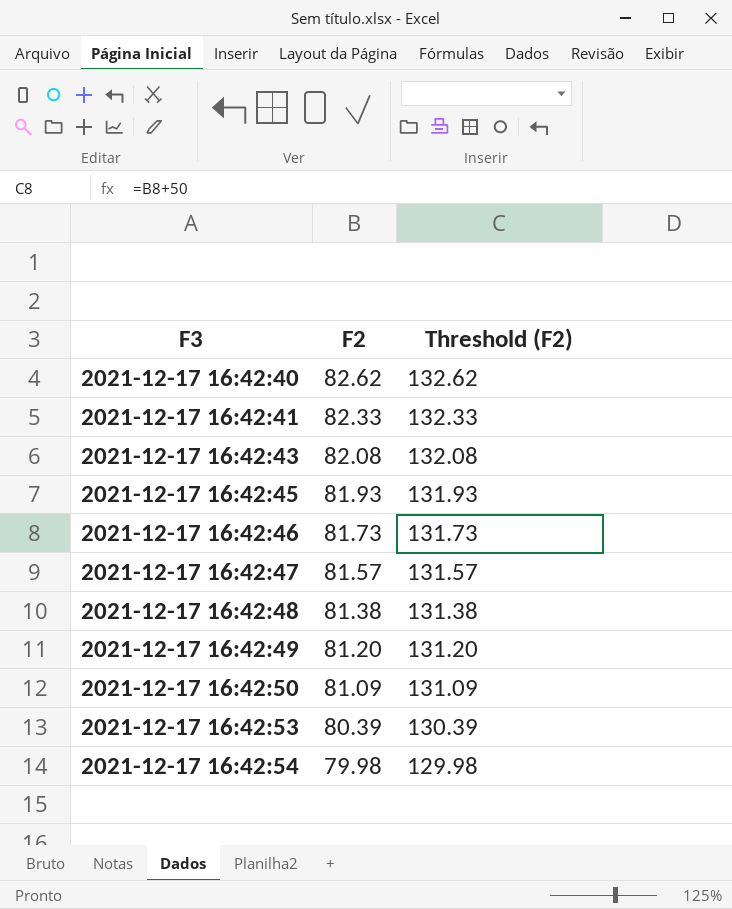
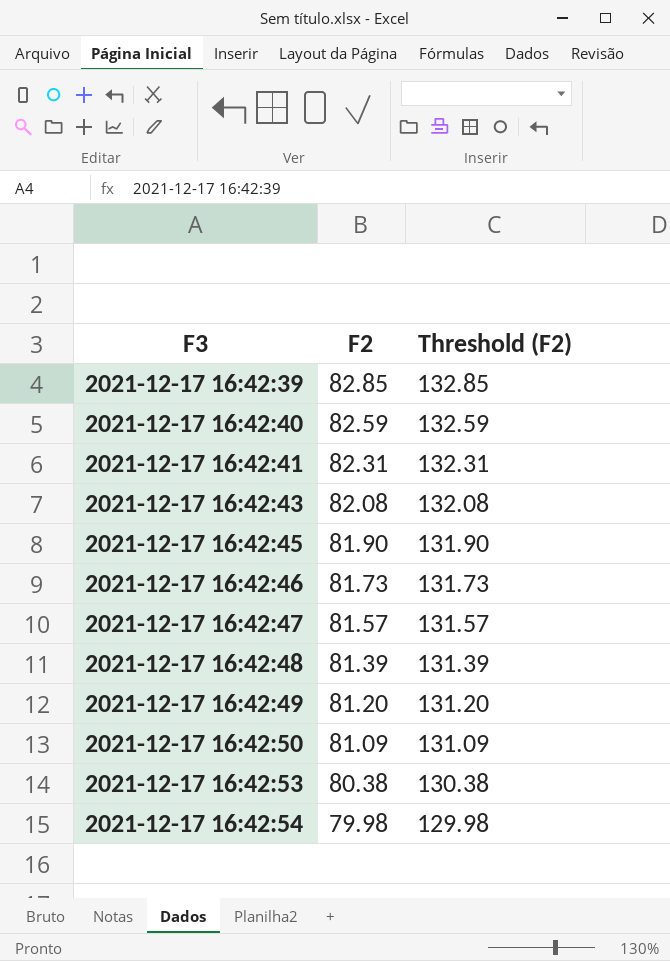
row 2021-12-17 16:42:39: none -> 82.85 | 132.85
2021-12-17 16:42:40 | F2: 82.62 -> 82.59
2021-12-17 16:42:40 | Threshold (F2): 132.62 -> 132.59
2021-12-17 16:42:41 | F2: 82.33 -> 82.31
2021-12-17 16:42:41 | Threshold (F2): 132.33 -> 132.31
2021-12-17 16:42:45 | F2: 81.93 -> 81.90
2021-12-17 16:42:45 | Threshold (F2): 131.93 -> 131.90
2021-12-17 16:42:48 | F2: 81.38 -> 81.39
2021-12-17 16:42:48 | Threshold (F2): 131.38 -> 131.39
2021-12-17 16:42:53 | F2: 80.39 -> 80.38
2021-12-17 16:42:53 | Threshold (F2): 130.39 -> 130.38

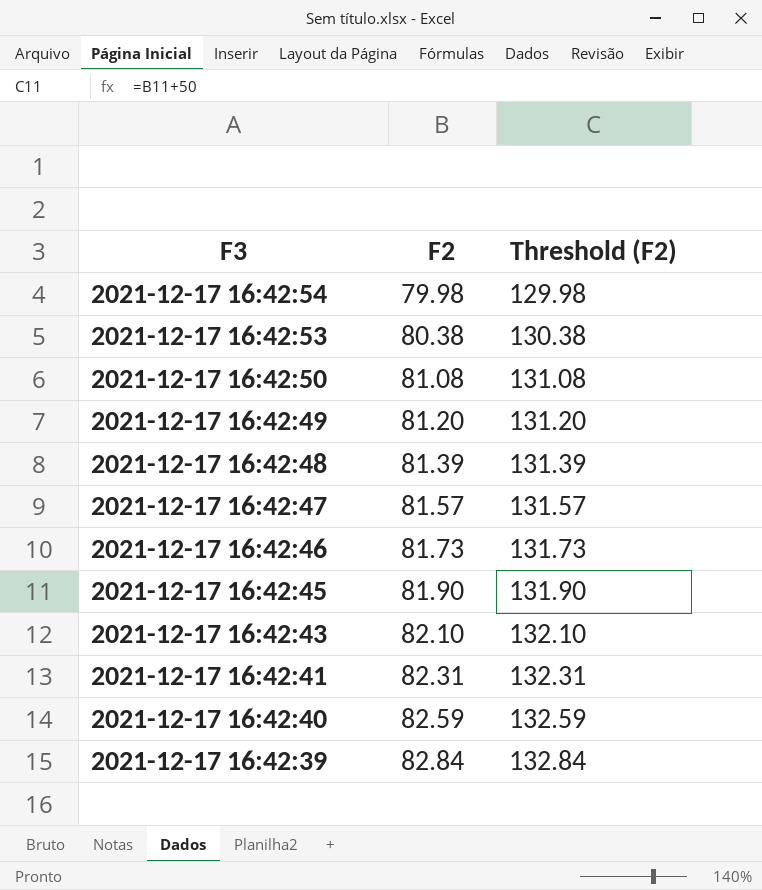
row order: F3 ascending -> F3 descending
2021-12-17 16:42:50 | F2: 81.09 -> 81.08
2021-12-17 16:42:50 | Threshold (F2): 131.09 -> 131.08
2021-12-17 16:42:43 | F2: 82.08 -> 82.10
2021-12-17 16:42:43 | Threshold (F2): 132.08 -> 132.10
2021-12-17 16:42:39 | F2: 82.85 -> 82.84
2021-12-17 16:42:39 | Threshold (F2): 132.85 -> 132.84

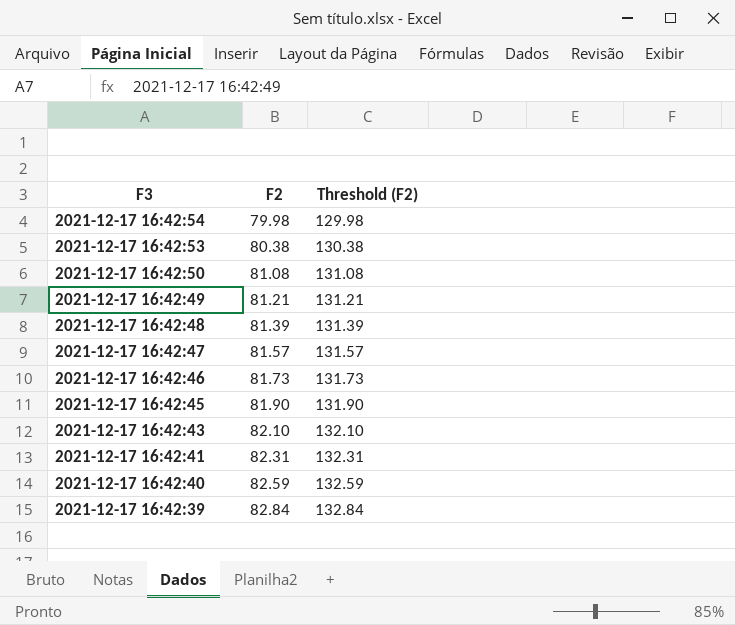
2021-12-17 16:42:49 | F2: 81.20 -> 81.21
2021-12-17 16:42:49 | Threshold (F2): 131.20 -> 131.21

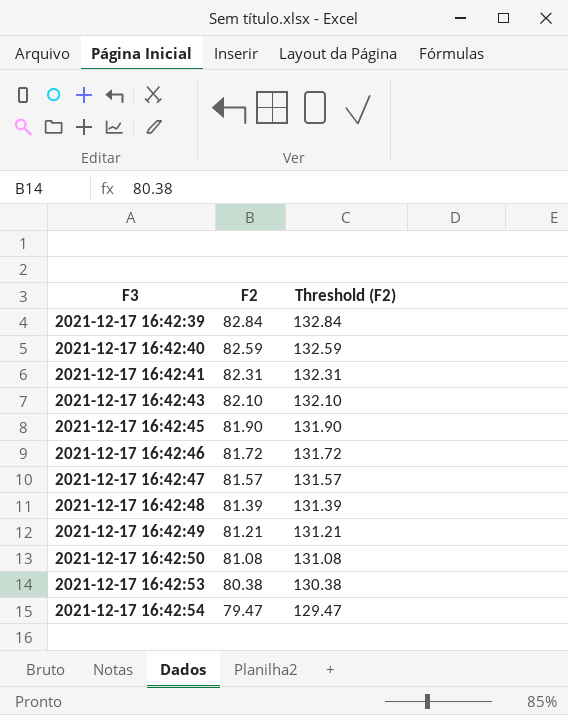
row order: F3 descending -> F3 ascending
2021-12-17 16:42:46 | F2: 81.73 -> 81.72
2021-12-17 16:42:46 | Threshold (F2): 131.73 -> 131.72
2021-12-17 16:42:54 | F2: 79.98 -> 79.47
2021-12-17 16:42:54 | Threshold (F2): 129.98 -> 129.47

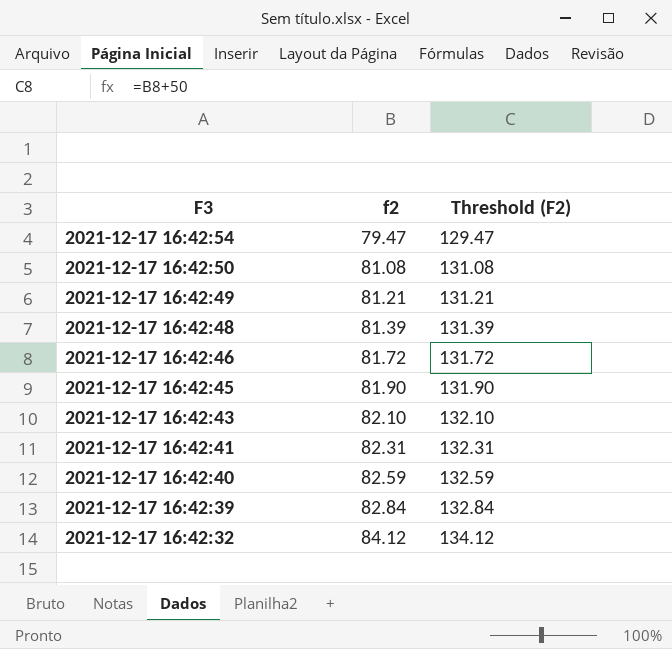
row order: F3 ascending -> F3 descending
column name: F2 -> f2
row 2021-12-17 16:42:47: 81.57 | 131.57 -> none
row 2021-12-17 16:42:53: 80.38 | 130.38 -> none
row 2021-12-17 16:42:32: none -> 84.12 | 134.12

